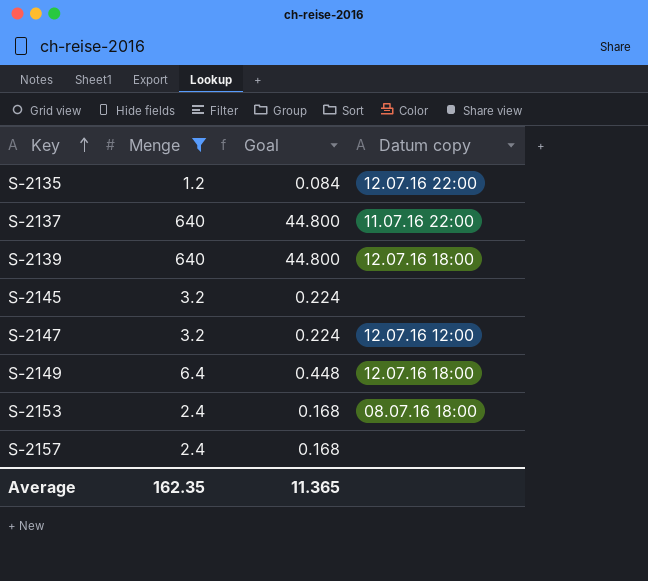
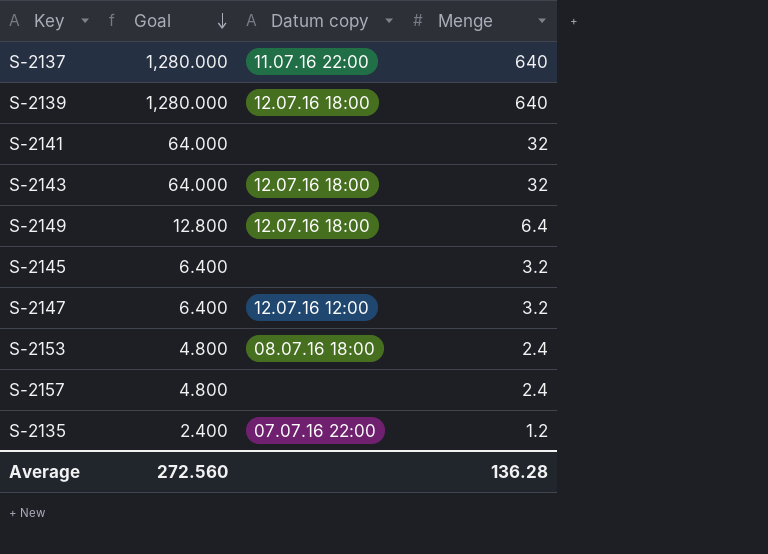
filter: Menge != 32 -> none
row order: Key ascending -> Goal descending
column Goal | formula: [Menge] * 0.07 -> [Menge] * 2
column Menge | position: 2 -> 4
S-2135 | Datum copy: 12.07.16 22:00 -> 07.07.16 22:00
Average | Goal: 11.365 -> 272.560
Average | Menge: 162.35 -> 136.28

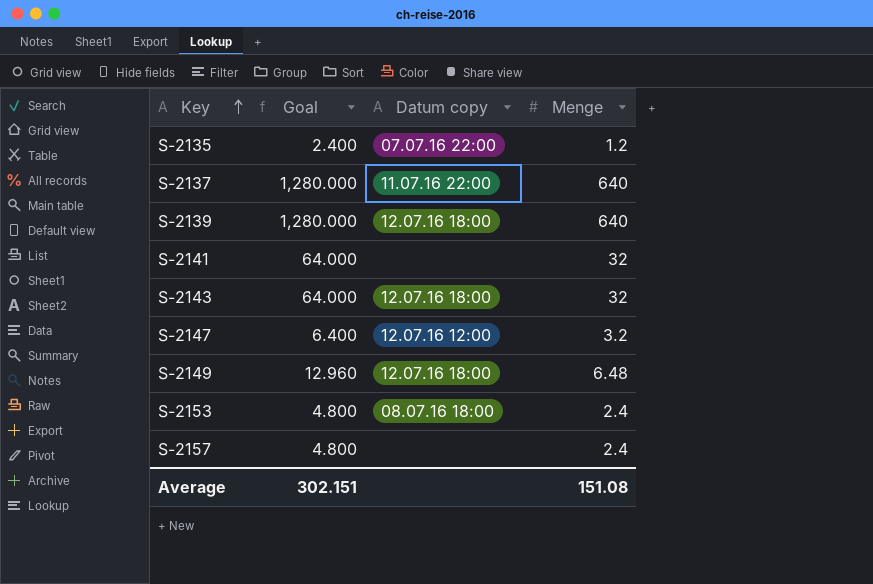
row order: Goal descending -> Key ascending
row S-2145: 6.400 | none | 3.2 -> none
S-2149 | Goal: 12.800 -> 12.960
S-2149 | Menge: 6.4 -> 6.48
Average | Goal: 272.560 -> 302.151
Average | Menge: 136.28 -> 151.08

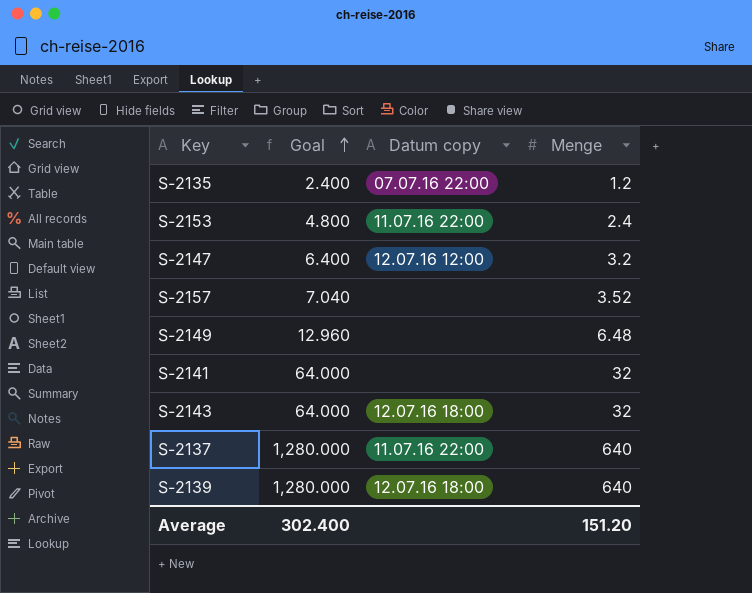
row order: Key ascending -> Goal ascending
S-2153 | Datum copy: 08.07.16 18:00 -> 11.07.16 22:00
S-2157 | Goal: 4.800 -> 7.040
S-2157 | Menge: 2.4 -> 3.52
S-2149 | Datum copy: 12.07.16 18:00 -> none
Average | Goal: 302.151 -> 302.400
Average | Menge: 151.08 -> 151.20

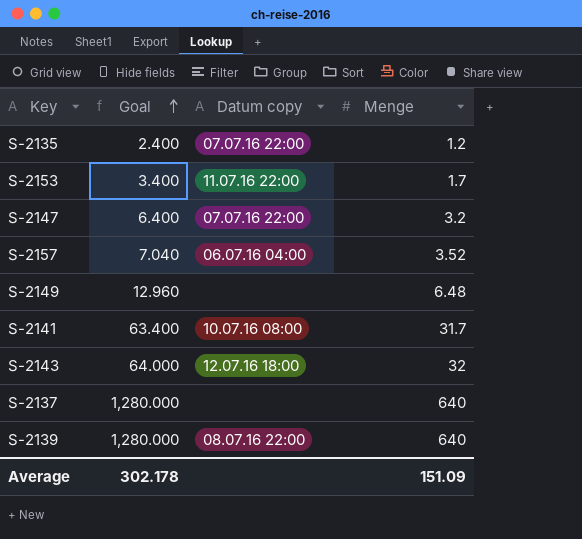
S-2153 | Goal: 4.800 -> 3.400
S-2153 | Menge: 2.4 -> 1.7
S-2147 | Datum copy: 12.07.16 12:00 -> 07.07.16 22:00
S-2157 | Datum copy: none -> 06.07.16 04:00
S-2141 | Goal: 64.000 -> 63.400
S-2141 | Datum copy: none -> 10.07.16 08:00
S-2141 | Menge: 32 -> 31.7
S-2137 | Datum copy: 11.07.16 22:00 -> none
S-2139 | Datum copy: 12.07.16 18:00 -> 08.07.16 22:00
Average | Goal: 302.400 -> 302.178
Average | Menge: 151.20 -> 151.09

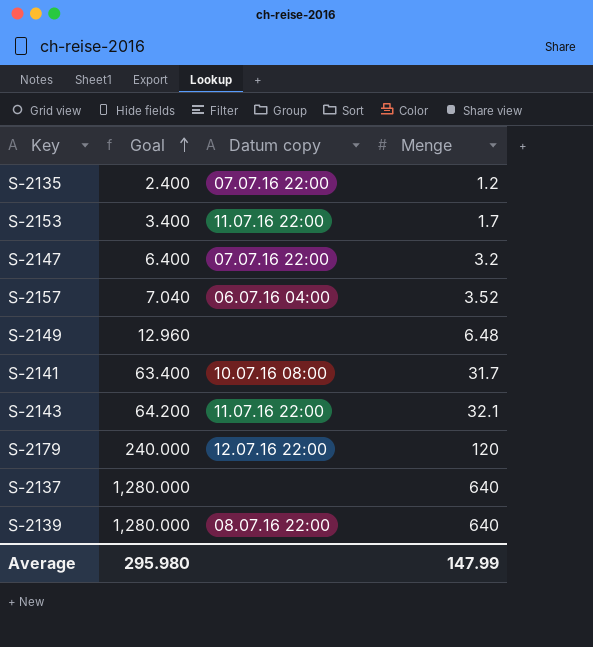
S-2143 | Goal: 64.000 -> 64.200
S-2143 | Datum copy: 12.07.16 18:00 -> 11.07.16 22:00
S-2143 | Menge: 32 -> 32.1
row S-2179: none -> 240.000 | 12.07.16 22:00 | 120
Average | Goal: 302.178 -> 295.980
Average | Menge: 151.09 -> 147.99

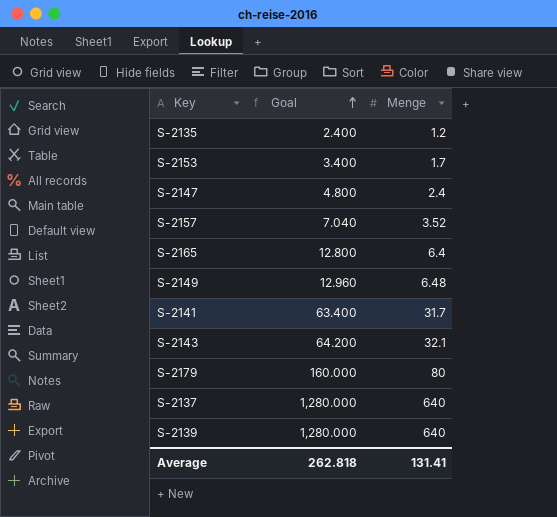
column Datum copy | position: 3 -> none
S-2147 | Goal: 6.400 -> 4.800
S-2147 | Menge: 3.2 -> 2.4
row S-2165: none -> 12.800 | 6.4
S-2179 | Goal: 240.000 -> 160.000
S-2179 | Menge: 120 -> 80
Average | Goal: 295.980 -> 262.818
Average | Menge: 147.99 -> 131.41

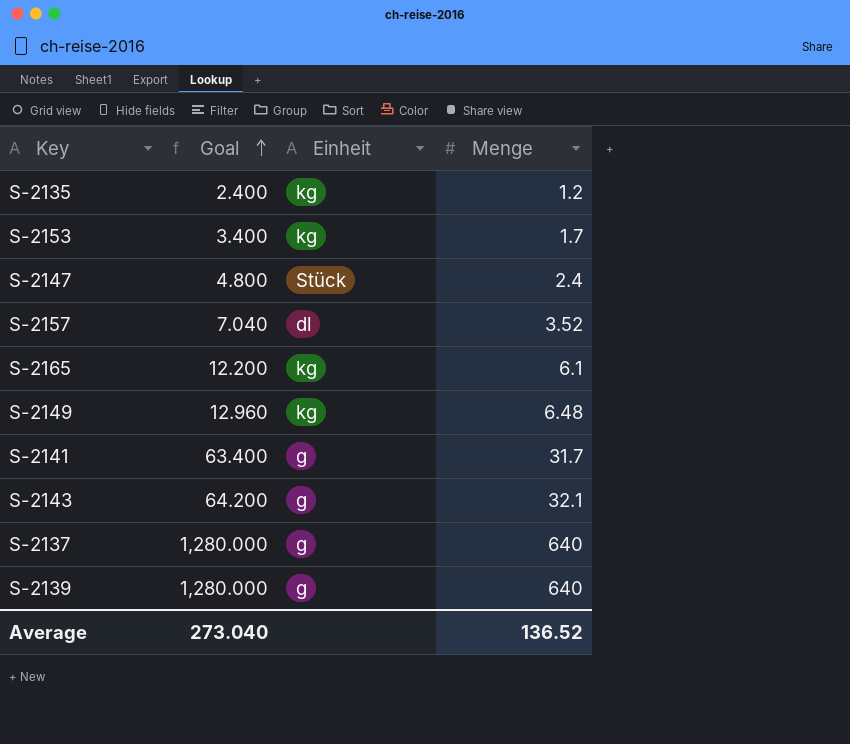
column Einheit | position: none -> 3
row S-2179: 160.000 | 80 -> none
S-2165 | Goal: 12.800 -> 12.200
S-2165 | Menge: 6.4 -> 6.1
Average | Goal: 262.818 -> 273.040
Average | Menge: 131.41 -> 136.52

